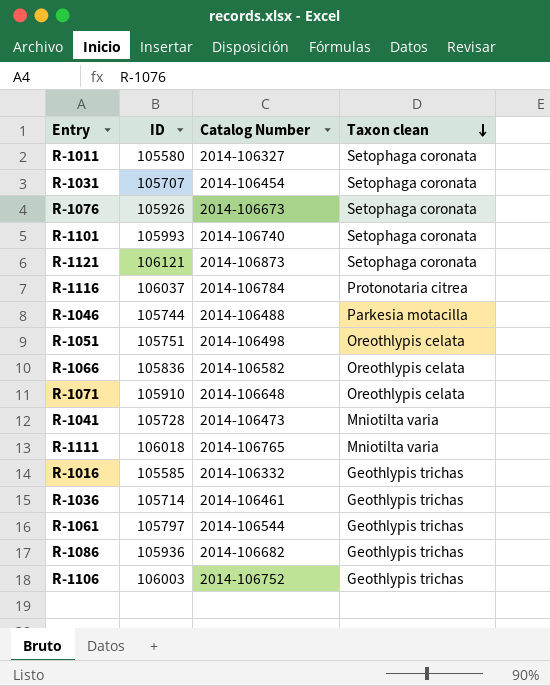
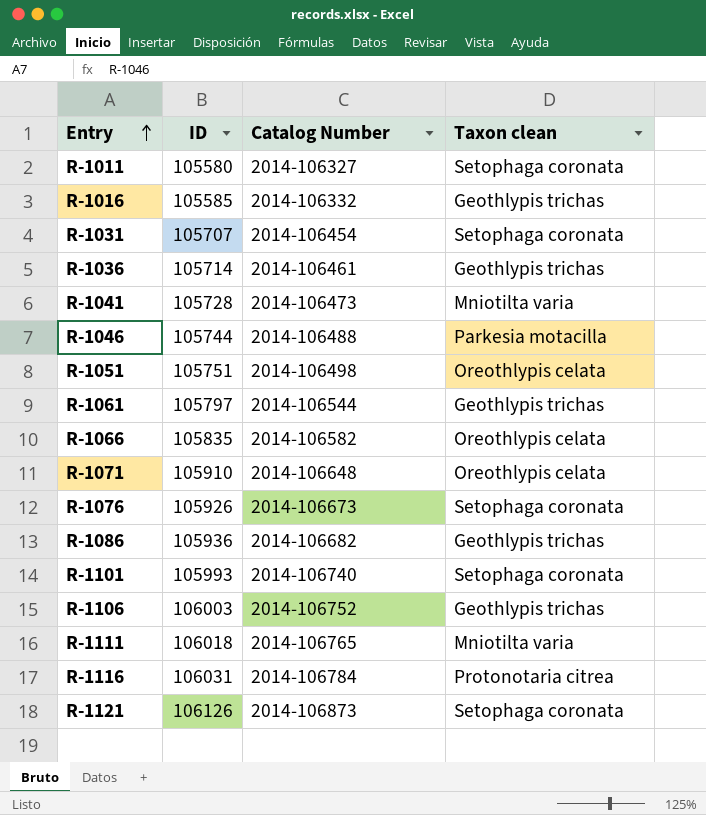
row order: Taxon clean descending -> Entry ascending
R-1066 | ID: 105836 -> 105835
R-1116 | ID: 106037 -> 106031
R-1121 | ID: 106121 -> 106126

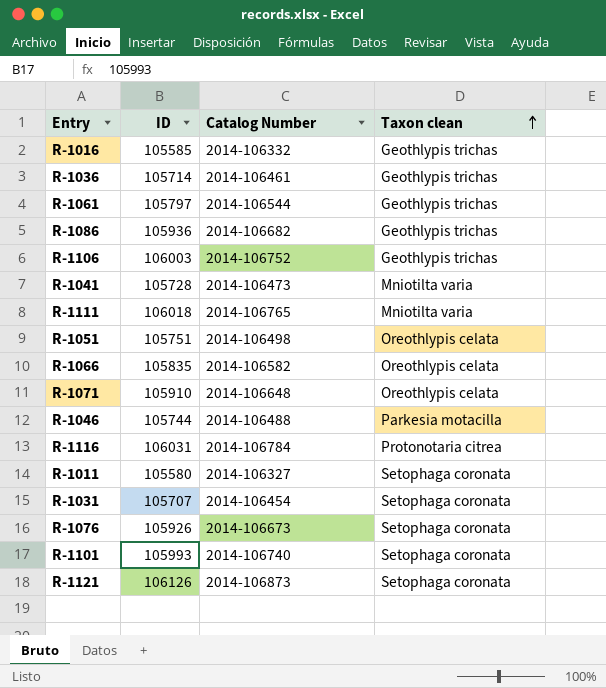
row order: Entry ascending -> Taxon clean ascending

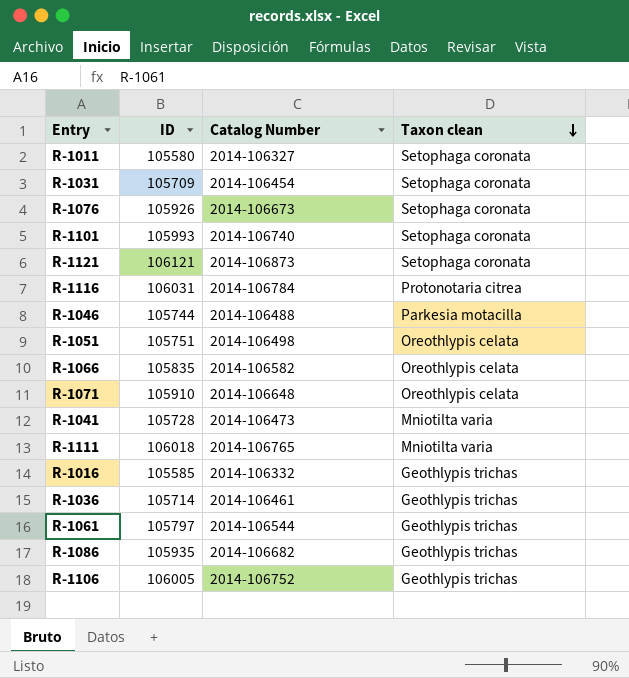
row order: Taxon clean ascending -> Taxon clean descending
R-1031 | ID: 105707 -> 105709
R-1121 | ID: 106126 -> 106121
R-1086 | ID: 105936 -> 105935
R-1106 | ID: 106003 -> 106005

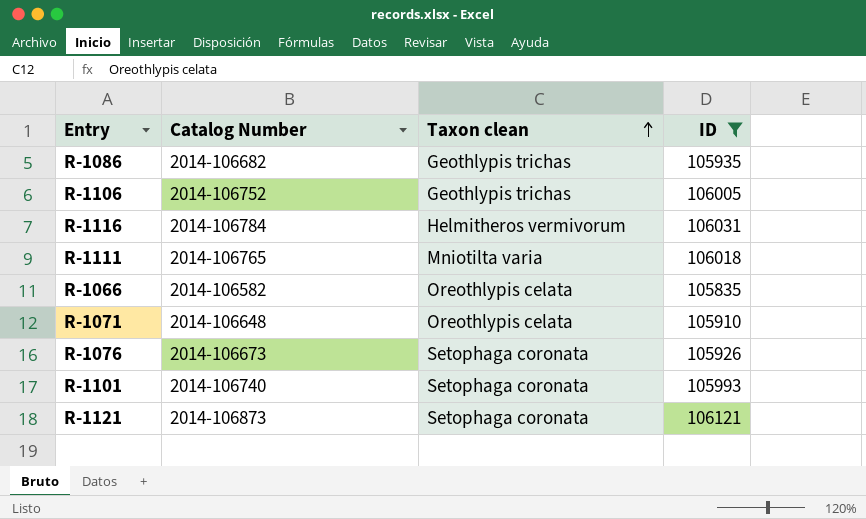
filter: none -> ID >= 105835
row order: Taxon clean descending -> Taxon clean ascending
column ID | position: 2 -> 4
R-1116 | Taxon clean: Protonotaria citrea -> Helmitheros vermivorum

